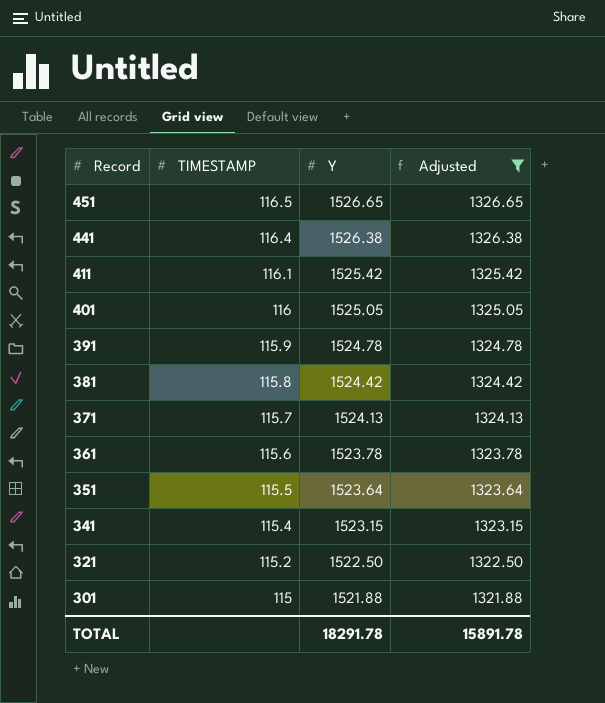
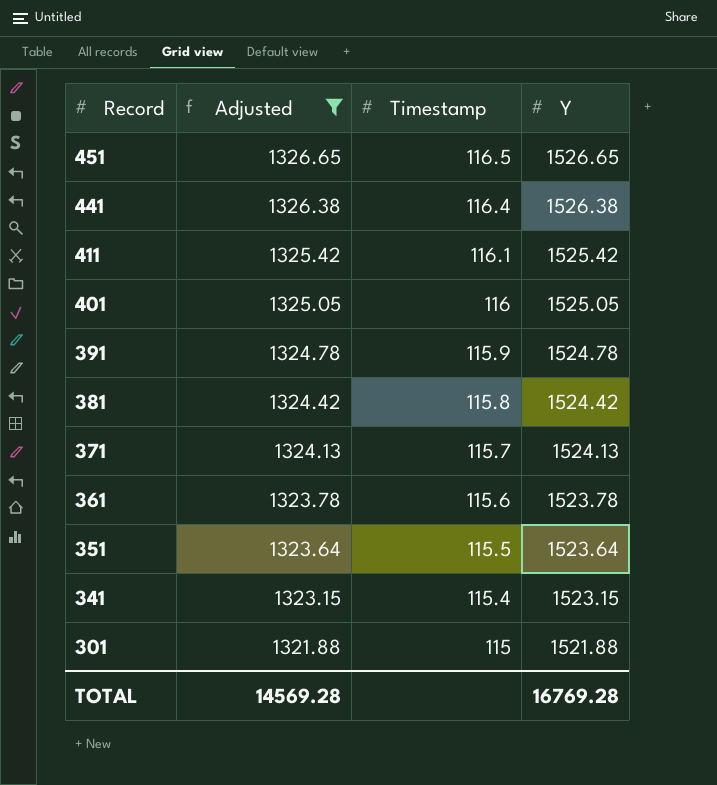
column Adjusted | position: 4 -> 2
column name: TIMESTAMP -> Timestamp
row 321: 115.2 | 1522.50 | 1322.50 -> none
TOTAL | Adjusted: 15891.78 -> 14569.28
TOTAL | Y: 18291.78 -> 16769.28

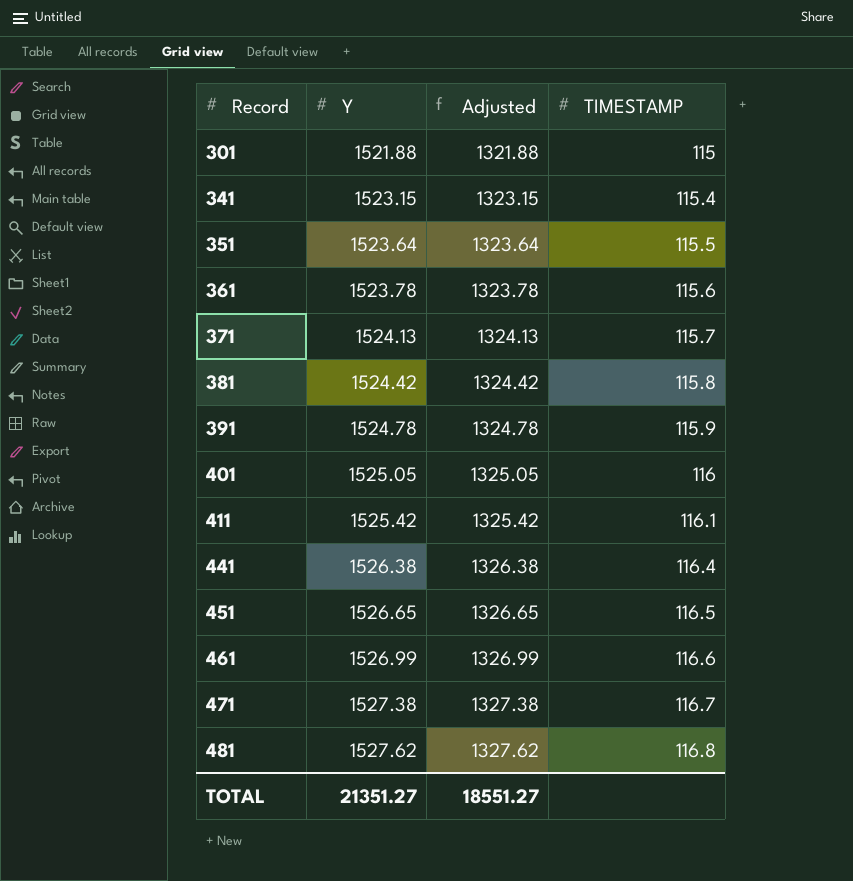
filter: Adjusted <= 1326.65 -> none
row order: Record descending -> Record ascending
column Y | position: 4 -> 2
column name: Timestamp -> TIMESTAMP
TOTAL | Y: 16769.28 -> 21351.27
TOTAL | Adjusted: 14569.28 -> 18551.27

